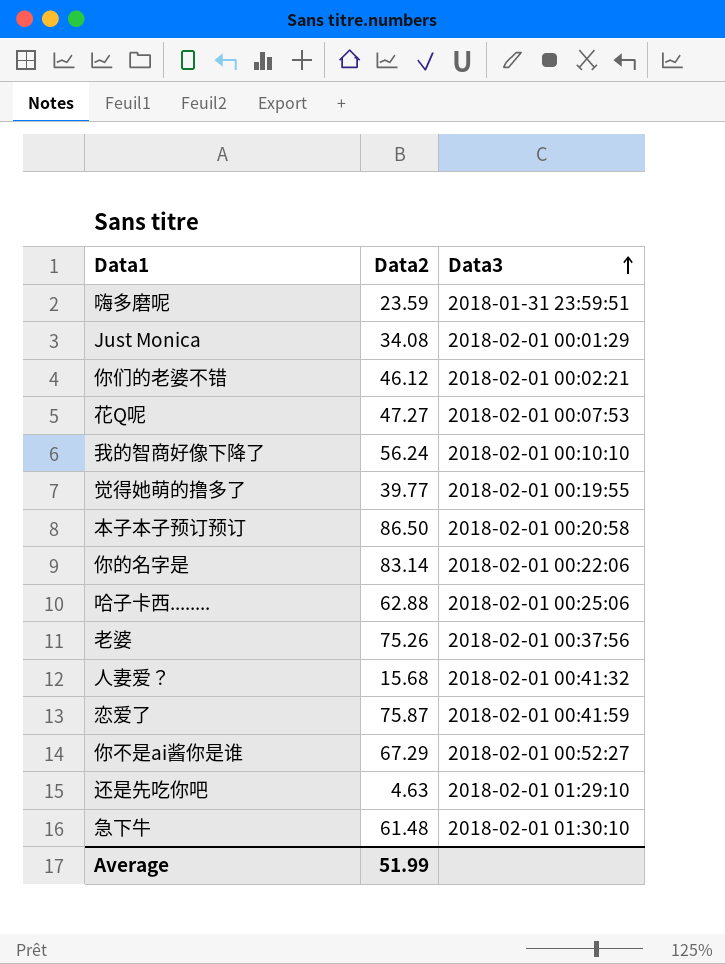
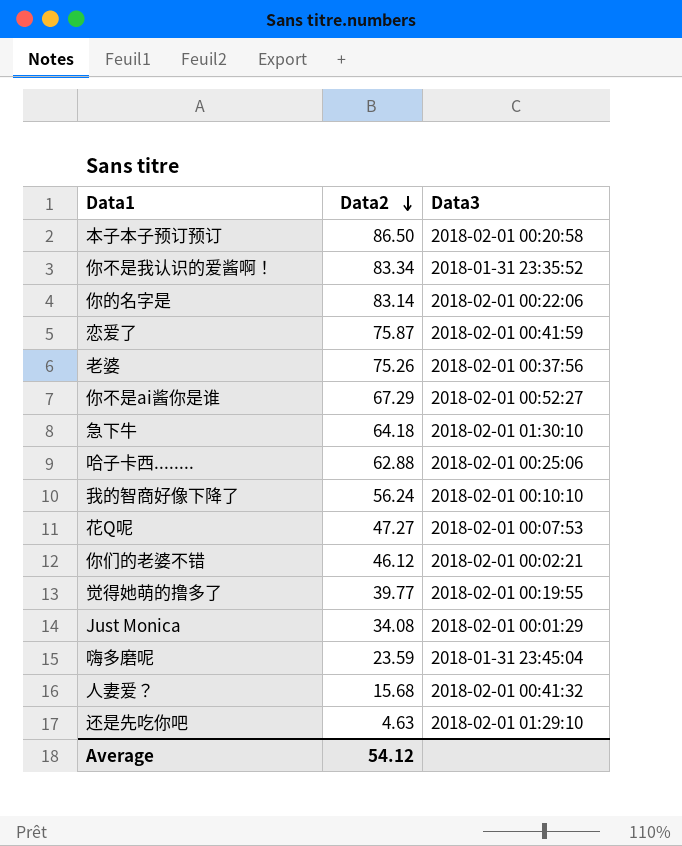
row order: Data3 ascending -> Data2 descending
row 你不是我认识的爱酱啊！: none -> 83.34 | 2018-01-31 23:35:52
急下牛 | Data2: 61.48 -> 64.18
嗨多磨呢 | Data3: 2018-01-31 23:59:51 -> 2018-01-31 23:45:04
Average | Data2: 51.99 -> 54.12

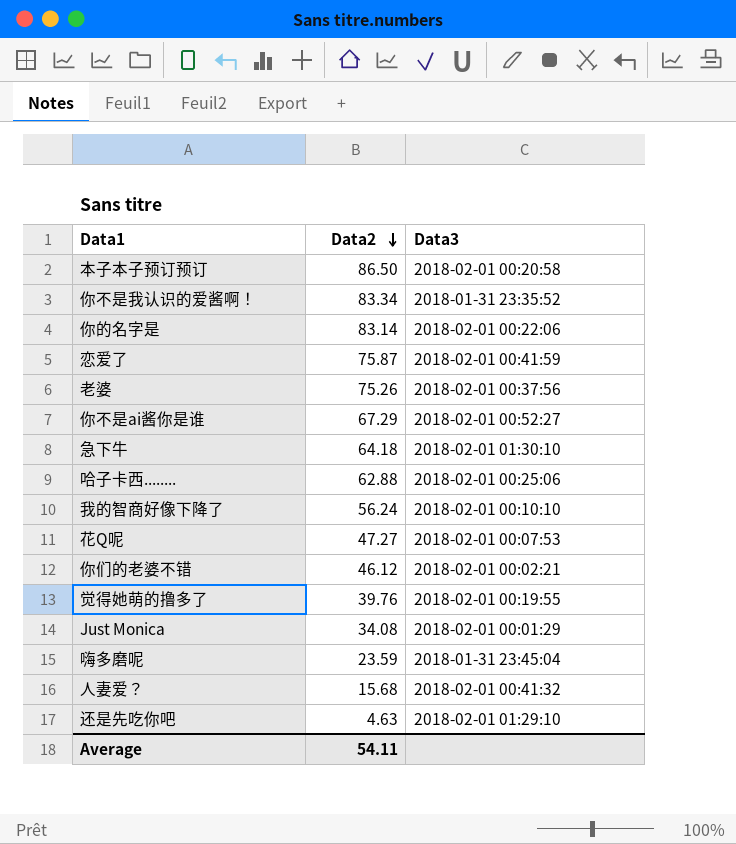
觉得她萌的撸多了 | Data2: 39.77 -> 39.76
Average | Data2: 54.12 -> 54.11

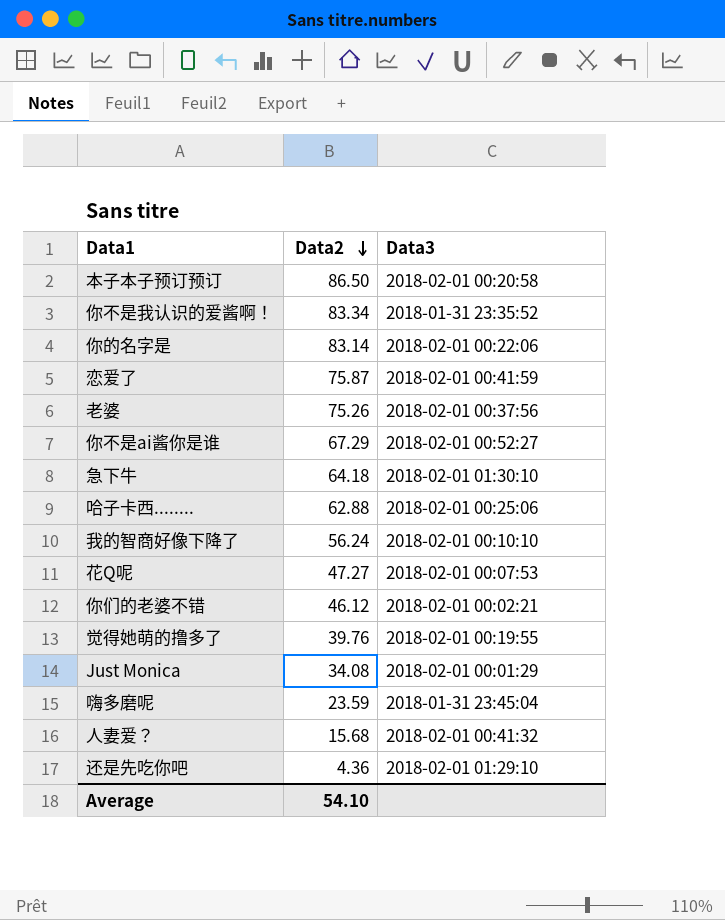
还是先吃你吧 | Data2: 4.63 -> 4.36
Average | Data2: 54.11 -> 54.10

